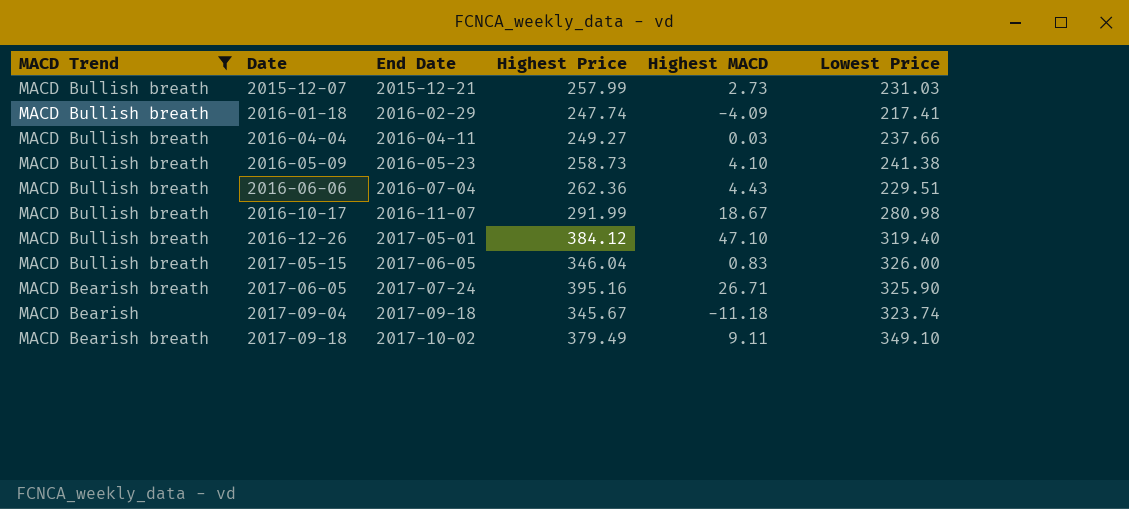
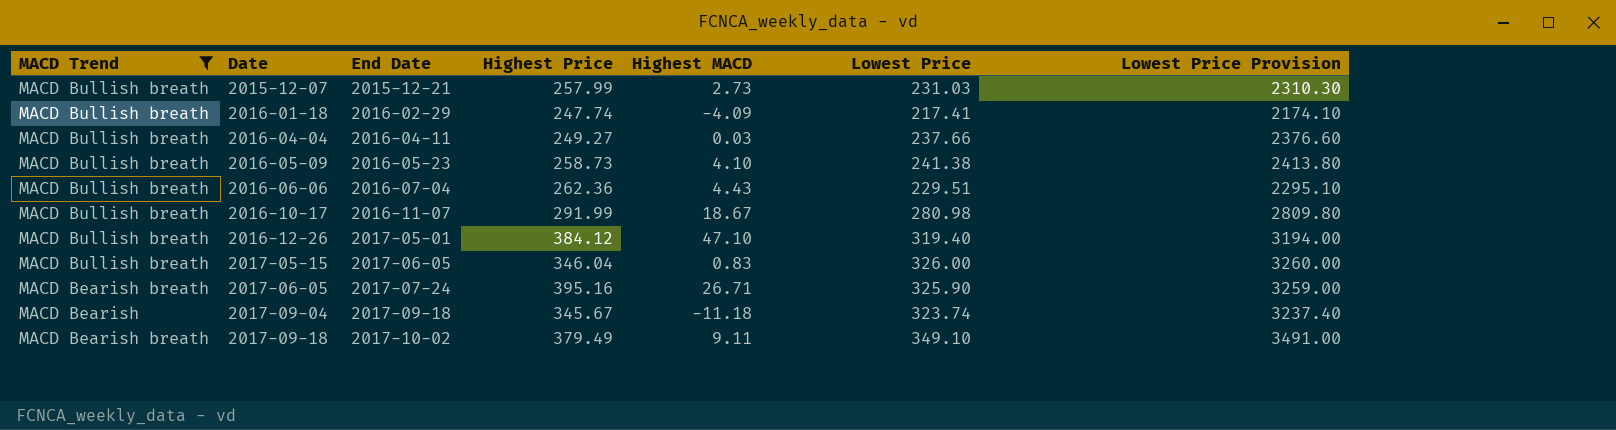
column Lowest Price Provision | formula: none -> [Lowest Price] * 10

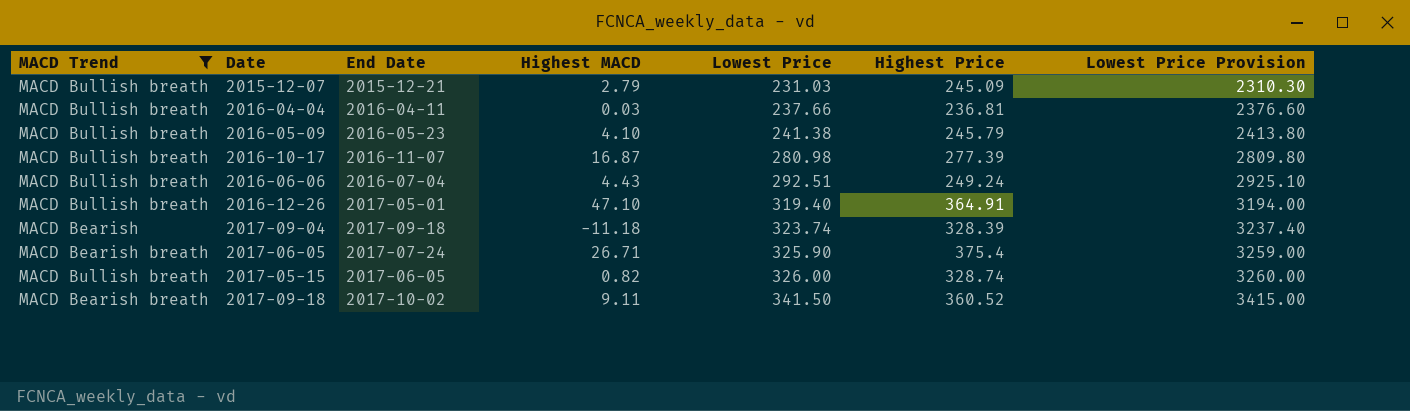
row order: Date ascending -> Lowest Price ascending
column Highest Price | position: 4 -> 6
row 2016-01-18: MACD Bullish breath | 2016-02-29 | 247.74 | -4.09 | 217.41 | 2174.10 -> none
2015-12-07 | Highest MACD: 2.73 -> 2.79
2015-12-07 | Highest Price: 257.99 -> 245.09
2016-04-04 | Highest Price: 249.27 -> 236.81
2016-05-09 | Highest Price: 258.73 -> 245.79
2016-10-17 | Highest MACD: 18.67 -> 16.87
2016-10-17 | Highest Price: 291.99 -> 277.39
2016-06-06 | Lowest Price: 229.51 -> 292.51
2016-06-06 | Highest Price: 262.36 -> 249.24
2016-06-06 | Lowest Price Provision: 2295.10 -> 2925.10
2016-12-26 | Highest Price: 384.12 -> 364.91
2017-09-04 | Highest Price: 345.67 -> 328.39
2017-06-05 | Highest Price: 395.16 -> 375.4
2017-05-15 | Highest MACD: 0.83 -> 0.82
2017-05-15 | Highest Price: 346.04 -> 328.74
2017-09-18 | Lowest Price: 349.10 -> 341.50
2017-09-18 | Highest Price: 379.49 -> 360.52
2017-09-18 | Lowest Price Provision: 3491.00 -> 3415.00

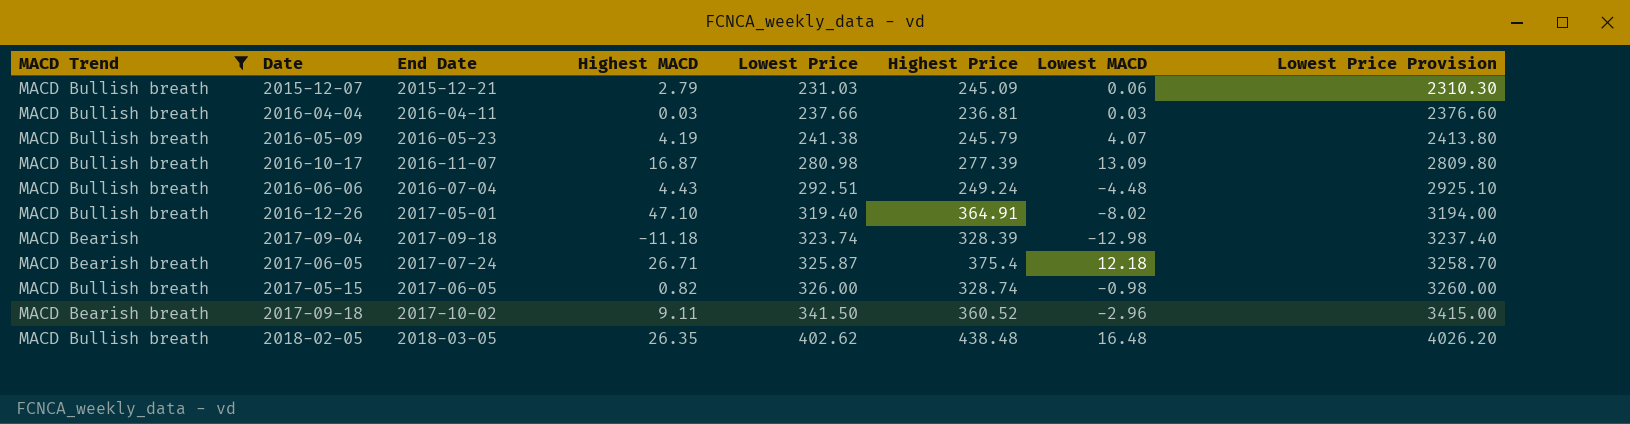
column Lowest MACD | position: none -> 7
2016-05-09 | Highest MACD: 4.10 -> 4.19
2017-06-05 | Lowest Price: 325.90 -> 325.87
2017-06-05 | Lowest Price Provision: 3259.00 -> 3258.70
row 2018-02-05: none -> MACD Bullish breath | 2018-03-05 | 26.35 | 402.62 | 438.48 | 16.48 | 4026.20

